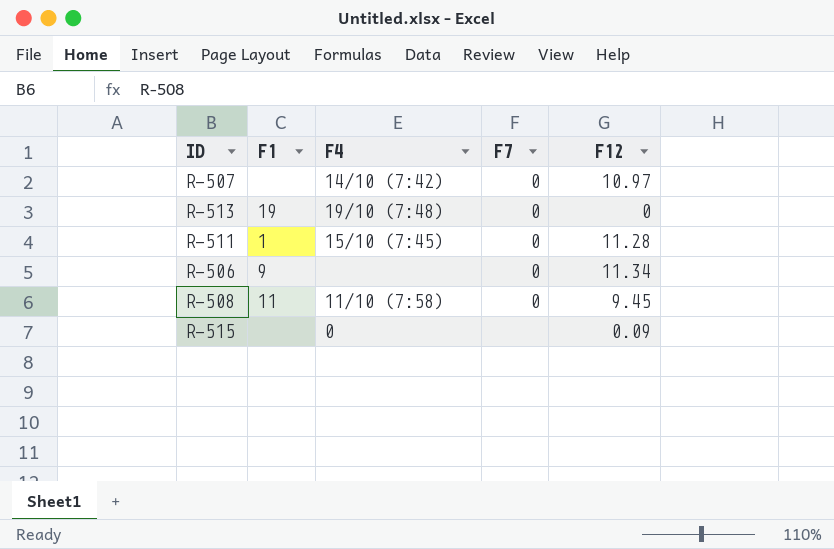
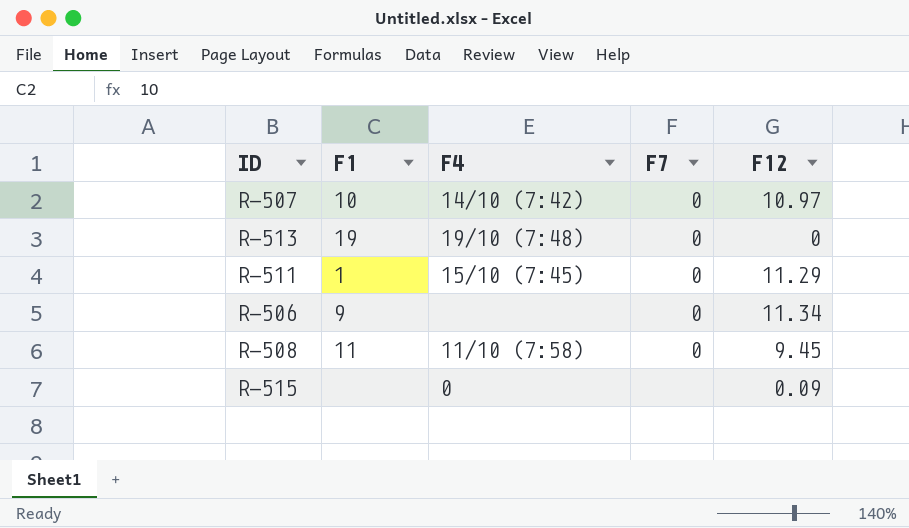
R-507 | F1: none -> 10
R-511 | F12: 11.28 -> 11.29

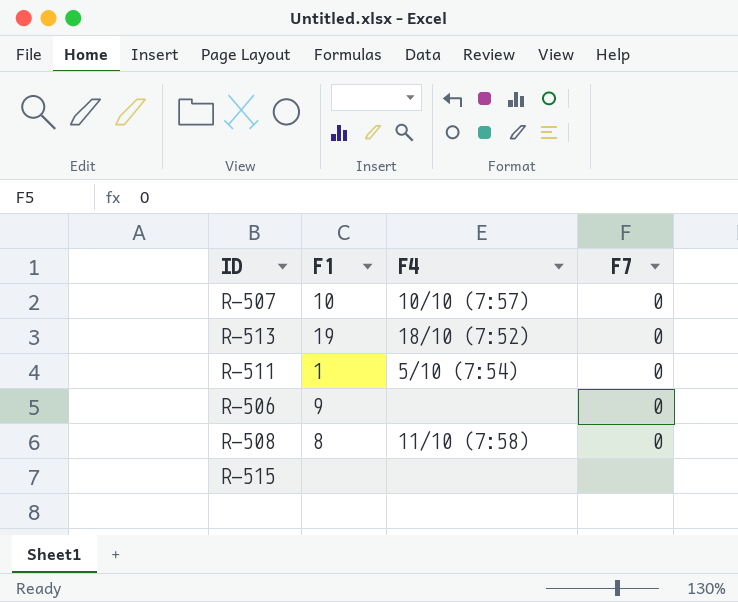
column F12 | position: 5 -> none
R-507 | F4: 14/10 (7:42) -> 10/10 (7:57)
R-513 | F4: 19/10 (7:48) -> 18/10 (7:52)
R-511 | F4: 15/10 (7:45) -> 5/10 (7:54)
R-508 | F1: 11 -> 8
R-515 | F4: 0 -> none

